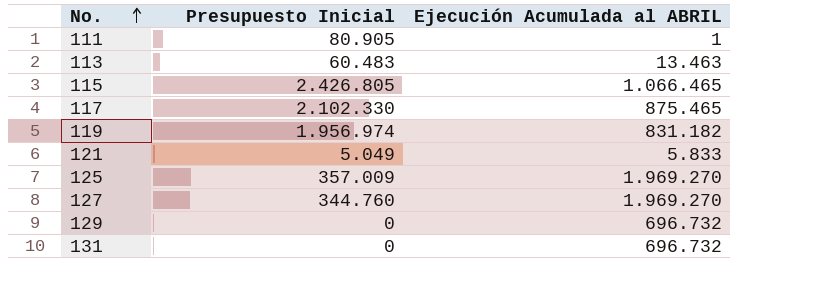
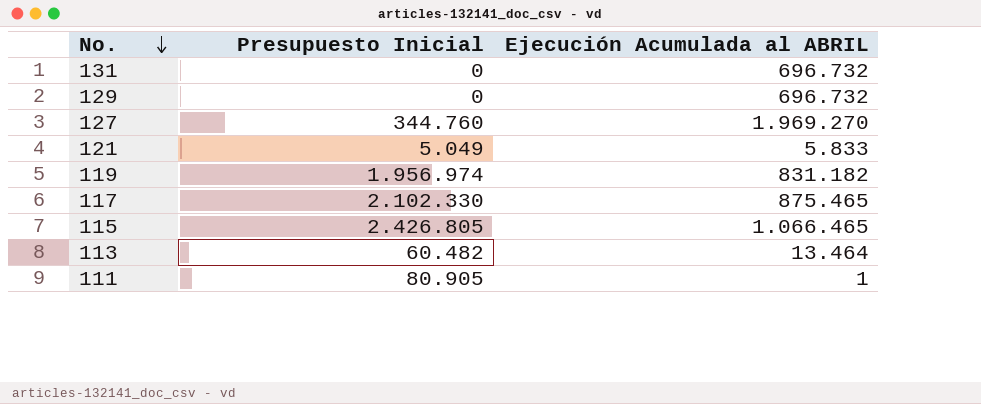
row order: No. ascending -> No. descending
row 125: 357.009 | 1.969.270 -> none
113 | Presupuesto Inicial: 60.483 -> 60.482
113 | Ejecución Acumulada al ABRIL: 13.463 -> 13.464

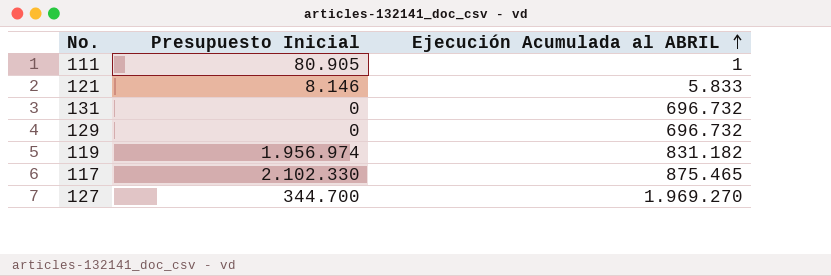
row order: No. descending -> Ejecución Acumulada al ABRIL ascending
row 115: 2.426.805 | 1.066.465 -> none
row 113: 60.482 | 13.464 -> none
121 | Presupuesto Inicial: 5.049 -> 8.146
127 | Presupuesto Inicial: 344.760 -> 344.700

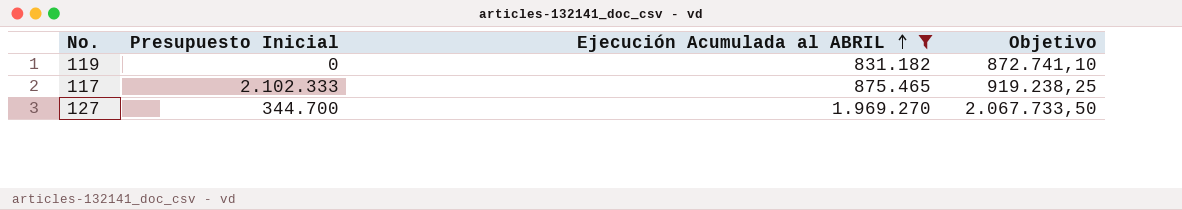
filter: none -> Ejecución Acumulada al ABRIL >= 831.182
column Objetivo | formula: none -> [Ejecución Acumulada al ABRIL] * 1,05
119 | Presupuesto Inicial: 1.956.974 -> 0
117 | Presupuesto Inicial: 2.102.330 -> 2.102.333

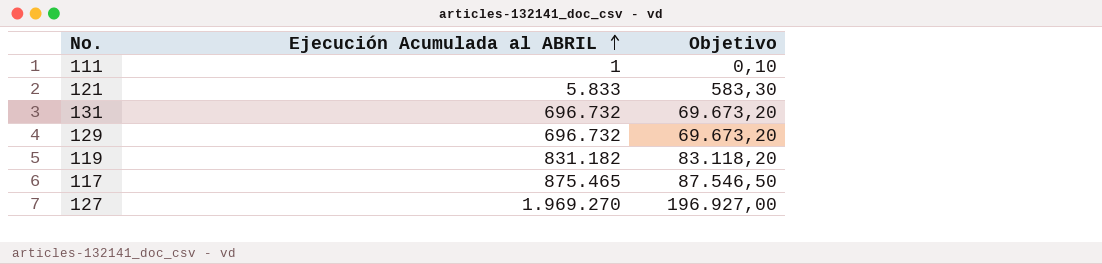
filter: Ejecución Acumulada al ABRIL >= 831.182 -> none
column Presupuesto Inicial | position: 2 -> none
column Objetivo | formula: [Ejecución Acumulada al ABRIL] * 1,05 -> [Ejecución Acumulada al ABRIL] * 0,1

